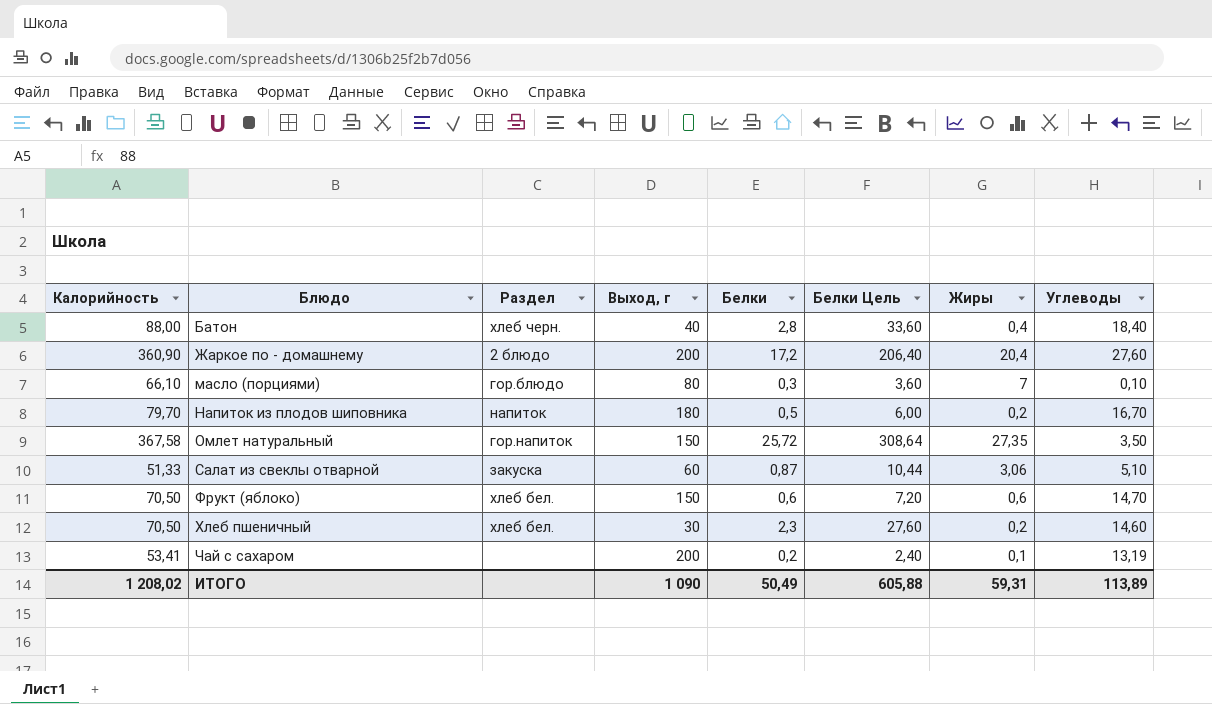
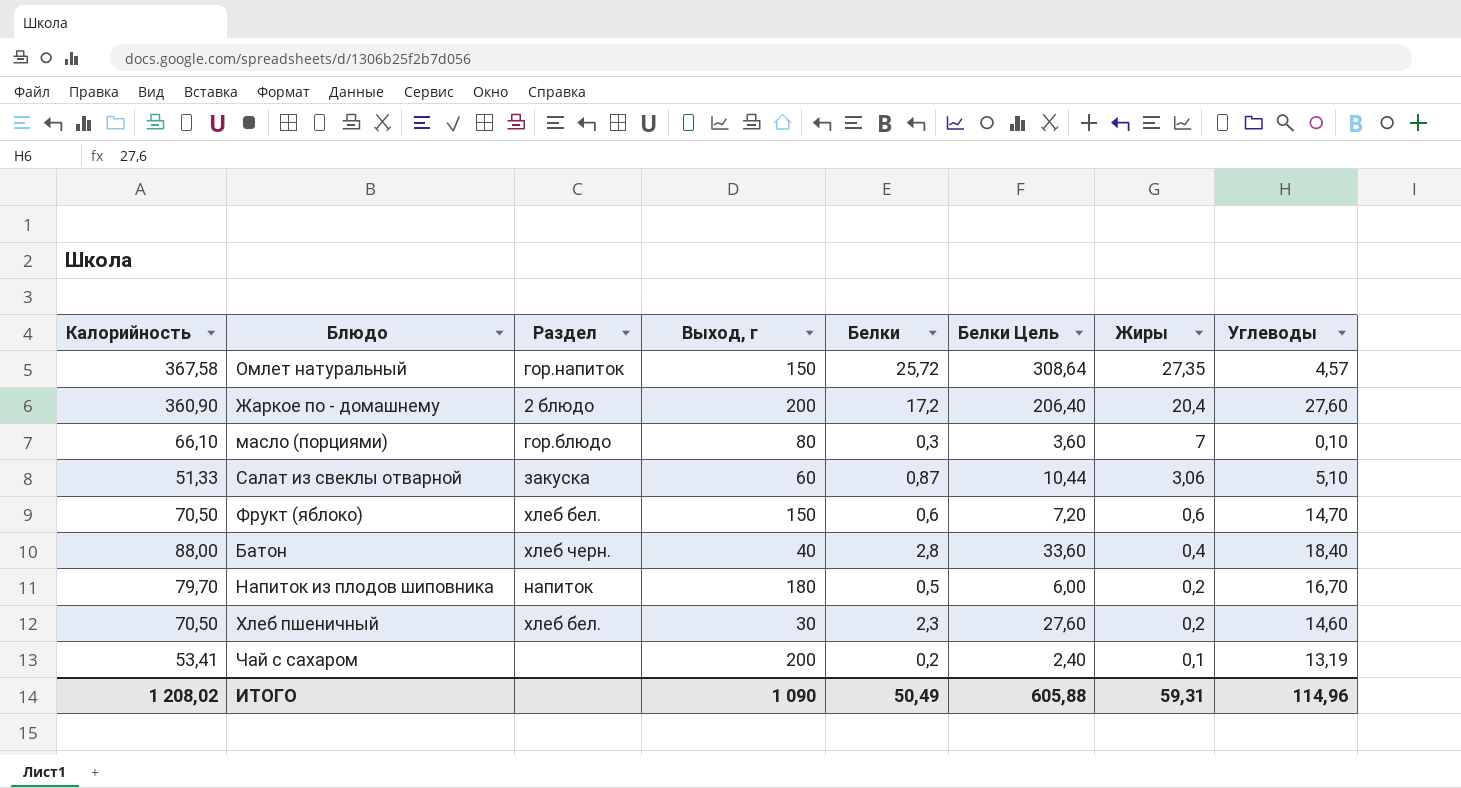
row order: Блюдо ascending -> Жиры descending
Омлет натуральный | Углеводы: 3,50 -> 4,57
ИТОГО | Углеводы: 113,89 -> 114,96

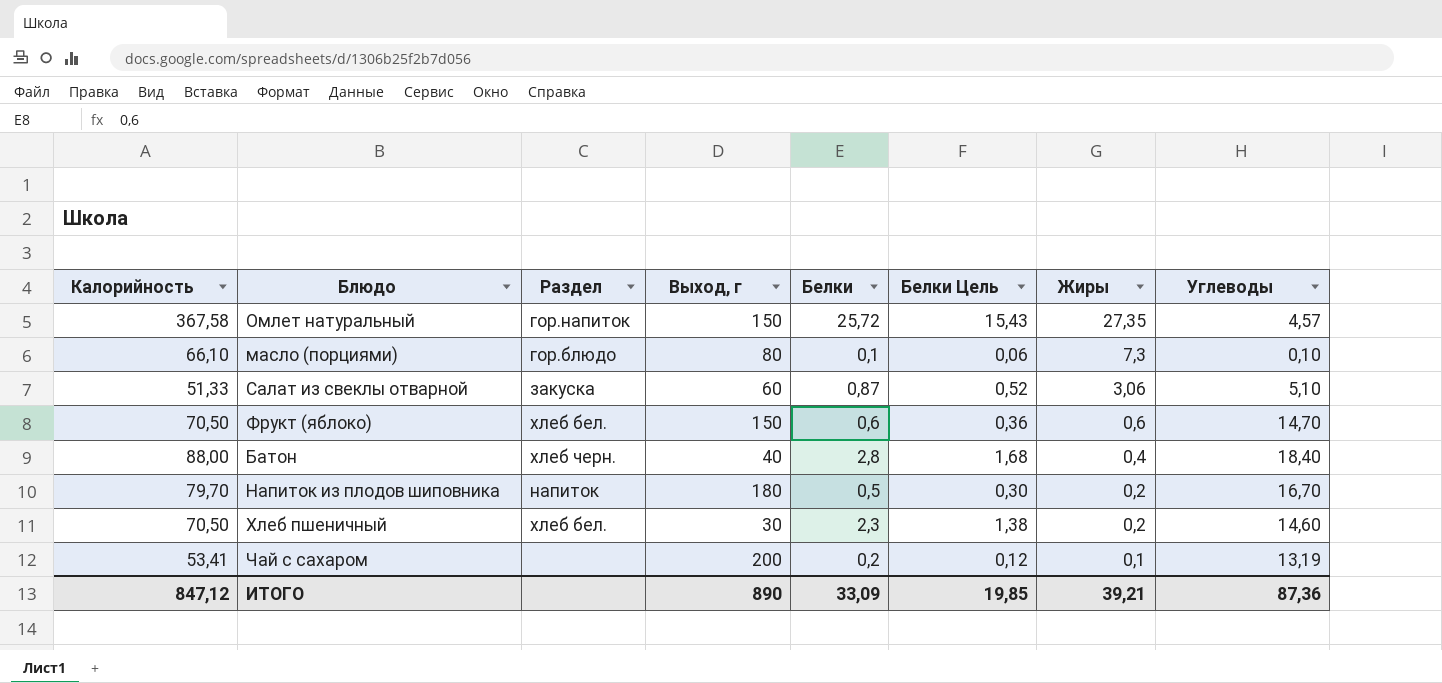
column Белки Цель | formula: [Белки] * 12 -> [Белки] * 0,6
row Жаркое по - домашнему: 360,90 | 2 блюдо | 200 | 17,2 | 206,40 | 20,4 | 27,60 -> none
масло (порциями) | Белки: 0,3 -> 0,1
масло (порциями) | Жиры: 7 -> 7,3
ИТОГО | Калорийность: 1 208,02 -> 847,12
ИТОГО | Выход, г: 1 090 -> 890
ИТОГО | Белки: 50,49 -> 33,09
ИТОГО | Белки Цель: 605,88 -> 19,85
ИТОГО | Жиры: 59,31 -> 39,21
ИТОГО | Углеводы: 114,96 -> 87,36

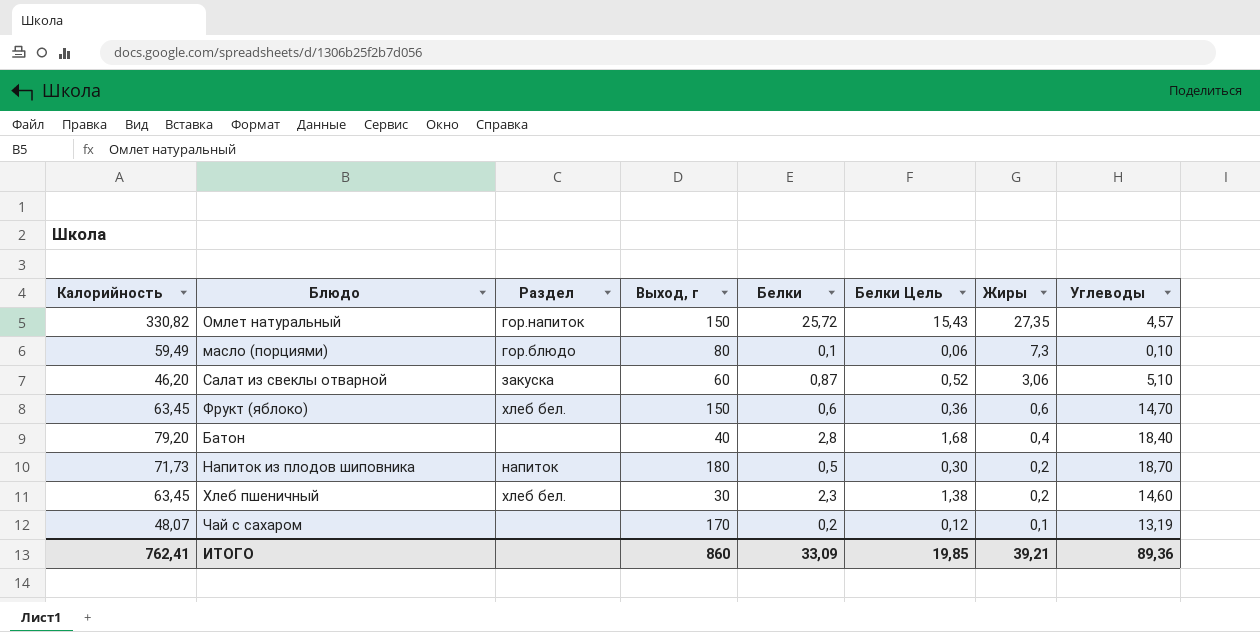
Омлет натуральный | Калорийность: 367,58 -> 330,82
масло (порциями) | Калорийность: 66,10 -> 59,49
Салат из свеклы отварной | Калорийность: 51,33 -> 46,20
Фрукт (яблоко) | Калорийность: 70,50 -> 63,45
Батон | Калорийность: 88,00 -> 79,20
Батон | Раздел: хлеб черн. -> none
Напиток из плодов шиповника | Калорийность: 79,70 -> 71,73
Напиток из плодов шиповника | Углеводы: 16,70 -> 18,70
Хлеб пшеничный | Калорийность: 70,50 -> 63,45
Чай с сахаром | Калорийность: 53,41 -> 48,07
Чай с сахаром | Выход, г: 200 -> 170
ИТОГО | Калорийность: 847,12 -> 762,41
ИТОГО | Выход, г: 890 -> 860
ИТОГО | Углеводы: 87,36 -> 89,36

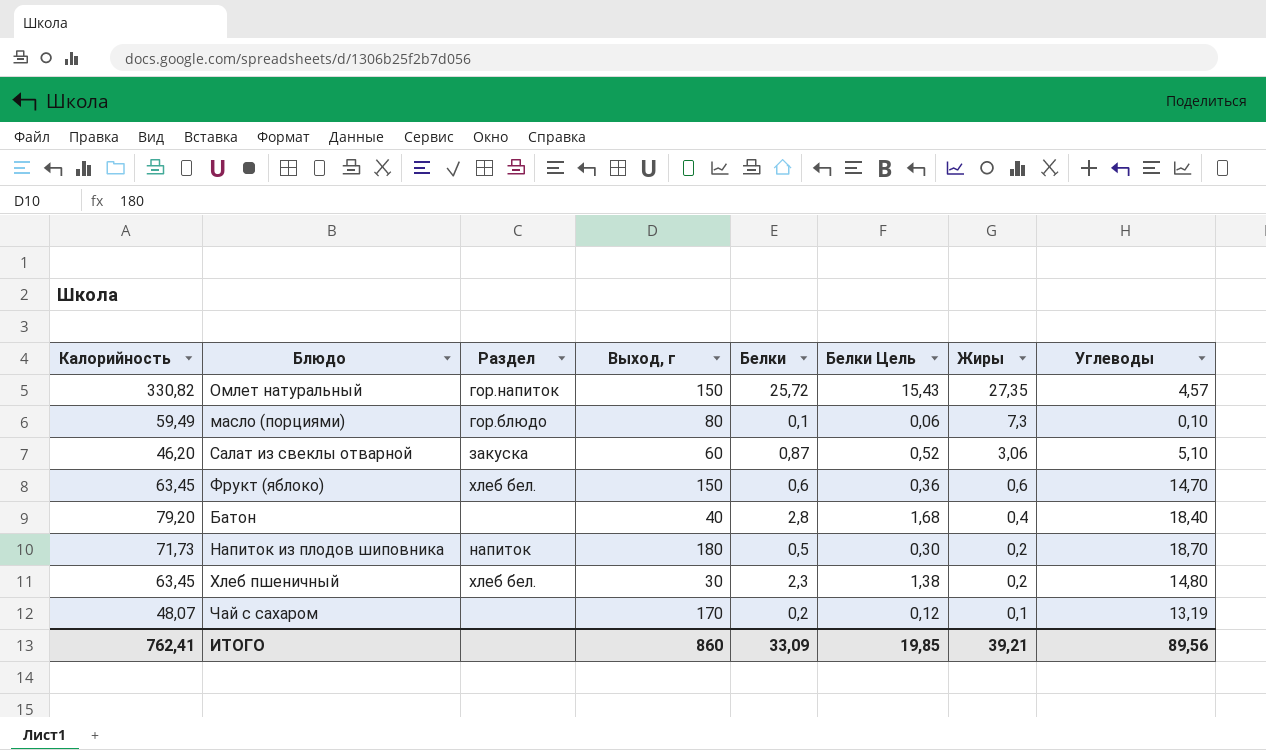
Хлеб пшеничный | Углеводы: 14,60 -> 14,80
ИТОГО | Углеводы: 89,36 -> 89,56

